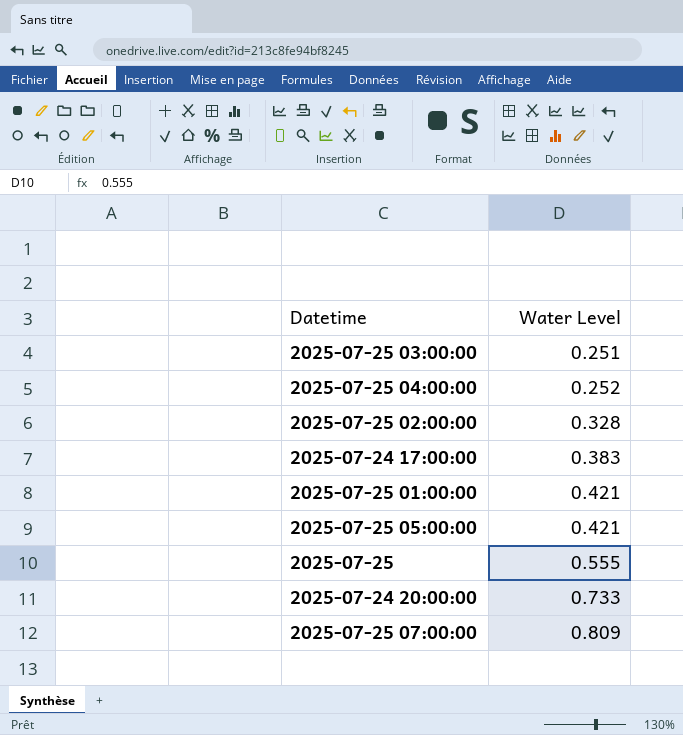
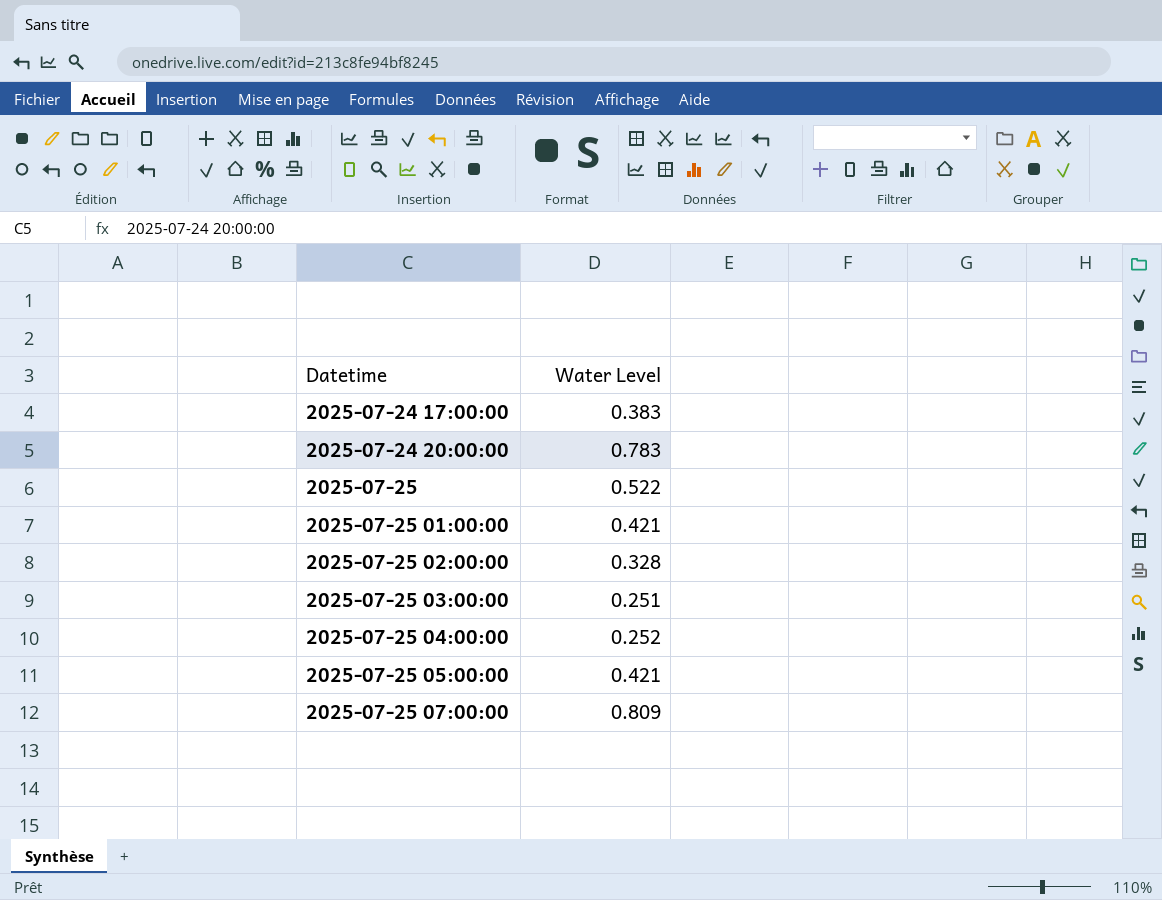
row order: Water Level ascending -> Datetime ascending
2025-07-24 20:00:00 | Water Level: 0.733 -> 0.783
2025-07-25 | Water Level: 0.555 -> 0.522

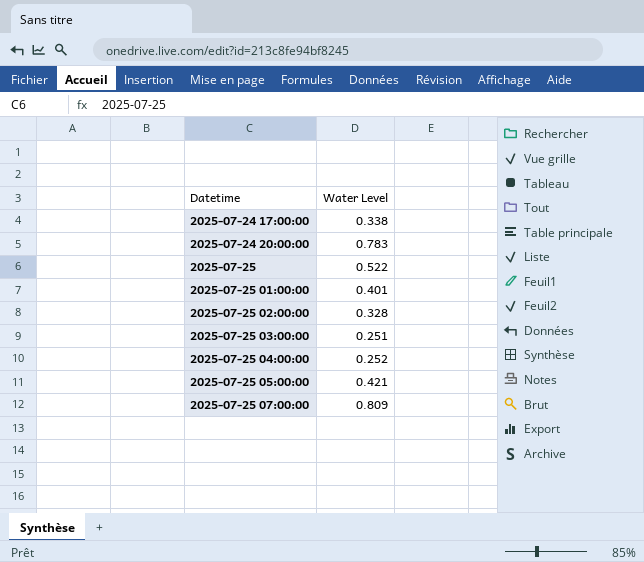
2025-07-24 17:00:00 | Water Level: 0.383 -> 0.338
2025-07-25 01:00:00 | Water Level: 0.421 -> 0.401

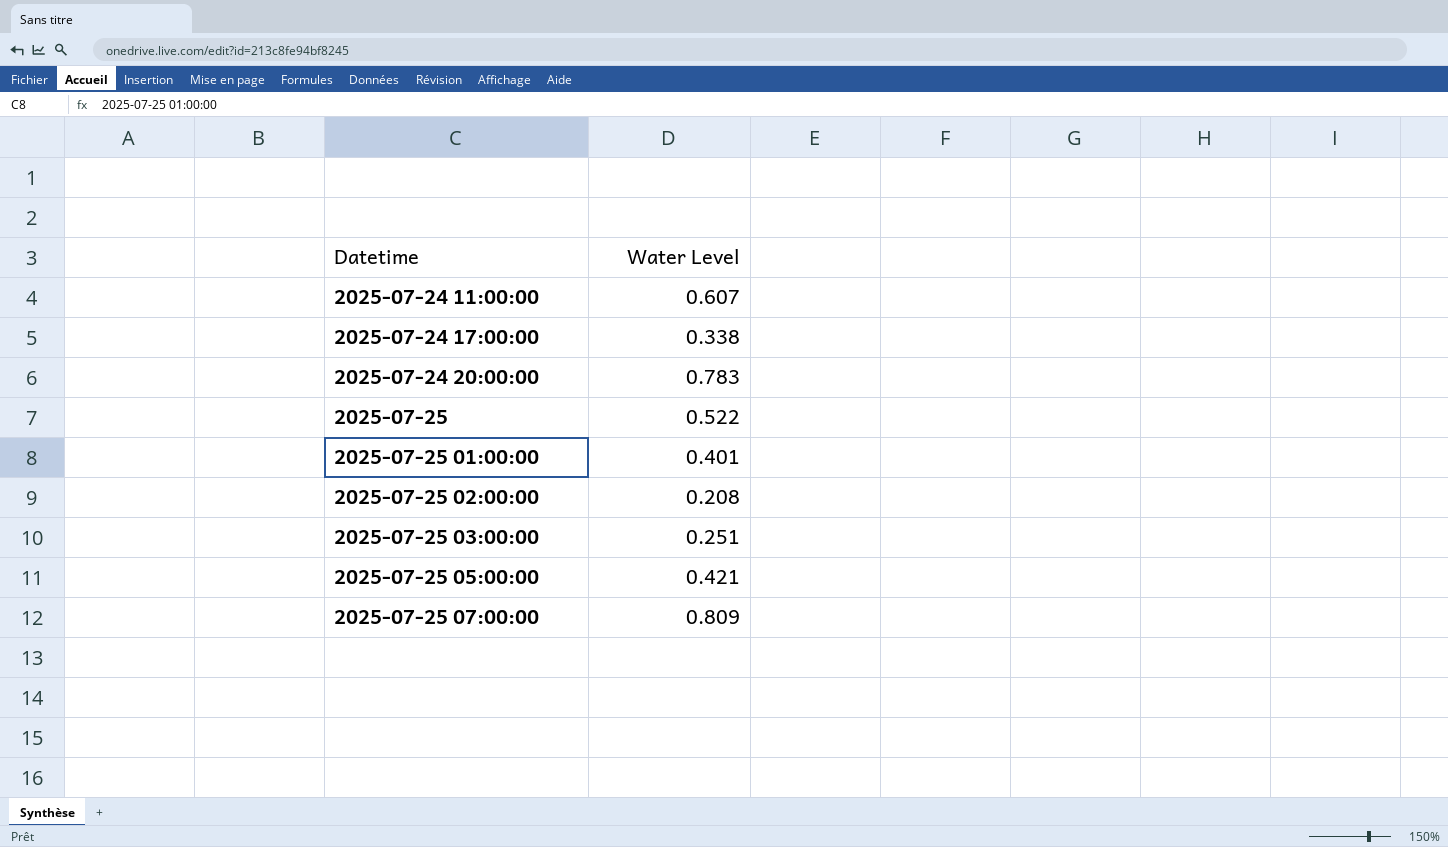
row 2025-07-25 04:00:00: 0.252 -> none
row 2025-07-24 11:00:00: none -> 0.607
2025-07-25 02:00:00 | Water Level: 0.328 -> 0.208

